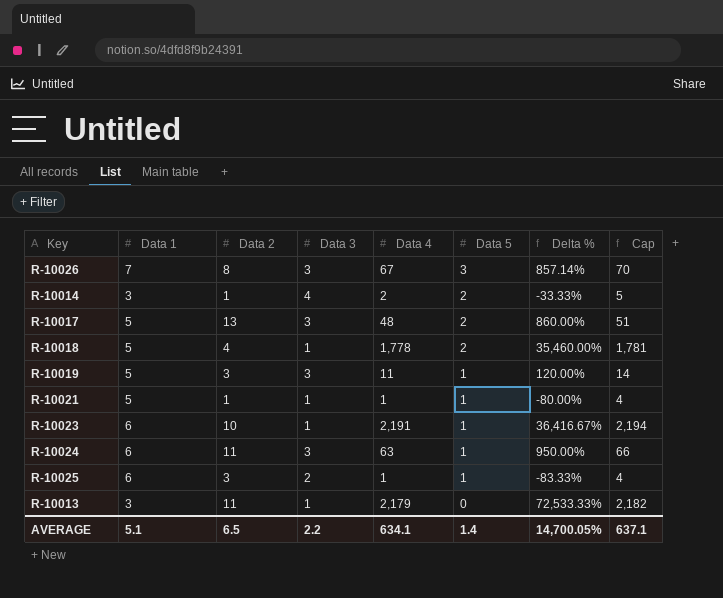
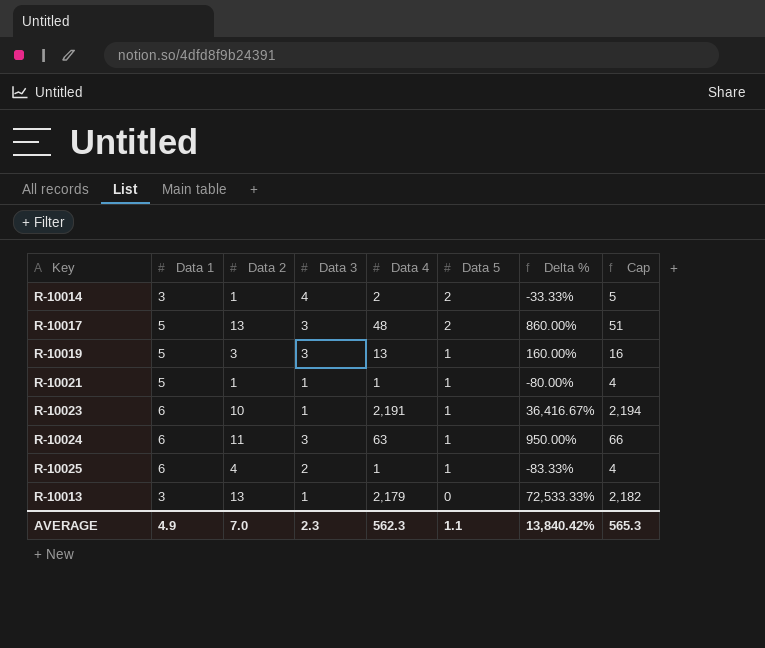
row R-10026: 7 | 8 | 3 | 67 | 3 | 857.14% | 70 -> none
row R-10018: 5 | 4 | 1 | 1,778 | 2 | 35,460.00% | 1,781 -> none
R-10019 | Data 4: 11 -> 13
R-10019 | Delta %: 120.00% -> 160.00%
R-10019 | Cap: 14 -> 16
R-10025 | Data 2: 3 -> 4
R-10013 | Data 2: 11 -> 13
AVERAGE | Data 1: 5.1 -> 4.9
AVERAGE | Data 2: 6.5 -> 7.0
AVERAGE | Data 3: 2.2 -> 2.3
AVERAGE | Data 4: 634.1 -> 562.3
AVERAGE | Data 5: 1.4 -> 1.1
AVERAGE | Delta %: 14,700.05% -> 13,840.42%
AVERAGE | Cap: 637.1 -> 565.3

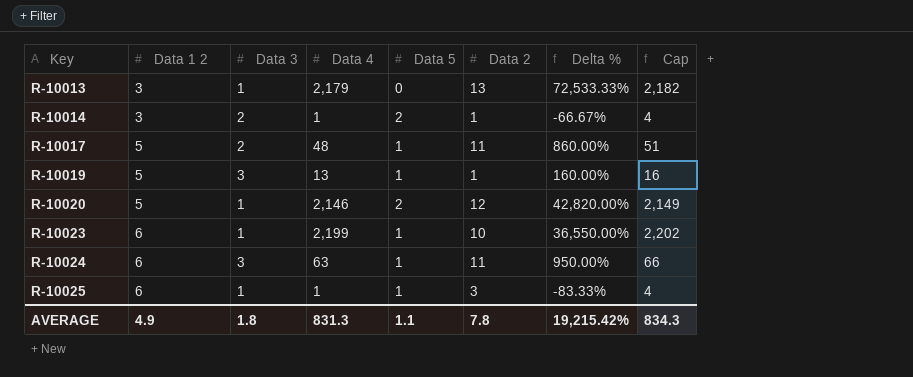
row order: Data 5 descending -> Key ascending
column name: Data 1 -> Data 1 2
column Data 2 | position: 3 -> 6
row R-10021: 5 | 1 | 1 | 1 | 1 | -80.00% | 4 -> none
R-10014 | Data 3: 4 -> 2
R-10014 | Data 4: 2 -> 1
R-10014 | Delta %: -33.33% -> -66.67%
R-10014 | Cap: 5 -> 4
R-10017 | Data 3: 3 -> 2
R-10017 | Data 5: 2 -> 1
R-10017 | Data 2: 13 -> 11
R-10019 | Data 2: 3 -> 1
row R-10020: none -> 5 | 1 | 2,146 | 2 | 12 | 42,820.00% | 2,149
R-10023 | Data 4: 2,191 -> 2,199
R-10023 | Delta %: 36,416.67% -> 36,550.00%
R-10023 | Cap: 2,194 -> 2,202
R-10025 | Data 3: 2 -> 1
R-10025 | Data 2: 4 -> 3
AVERAGE | Data 3: 2.3 -> 1.8
AVERAGE | Data 4: 562.3 -> 831.3
AVERAGE | Data 2: 7.0 -> 7.8
AVERAGE | Delta %: 13,840.42% -> 19,215.42%
AVERAGE | Cap: 565.3 -> 834.3

